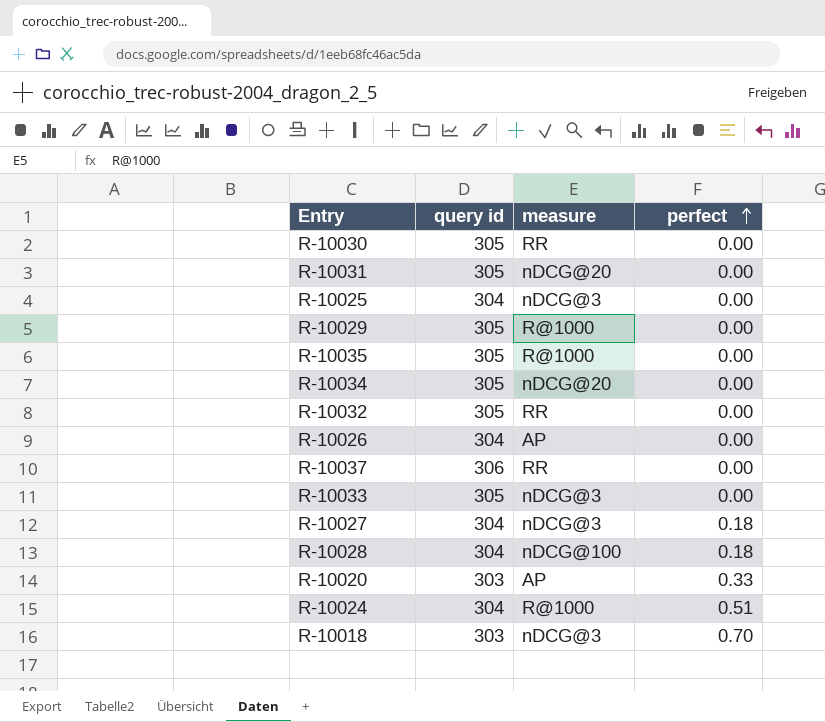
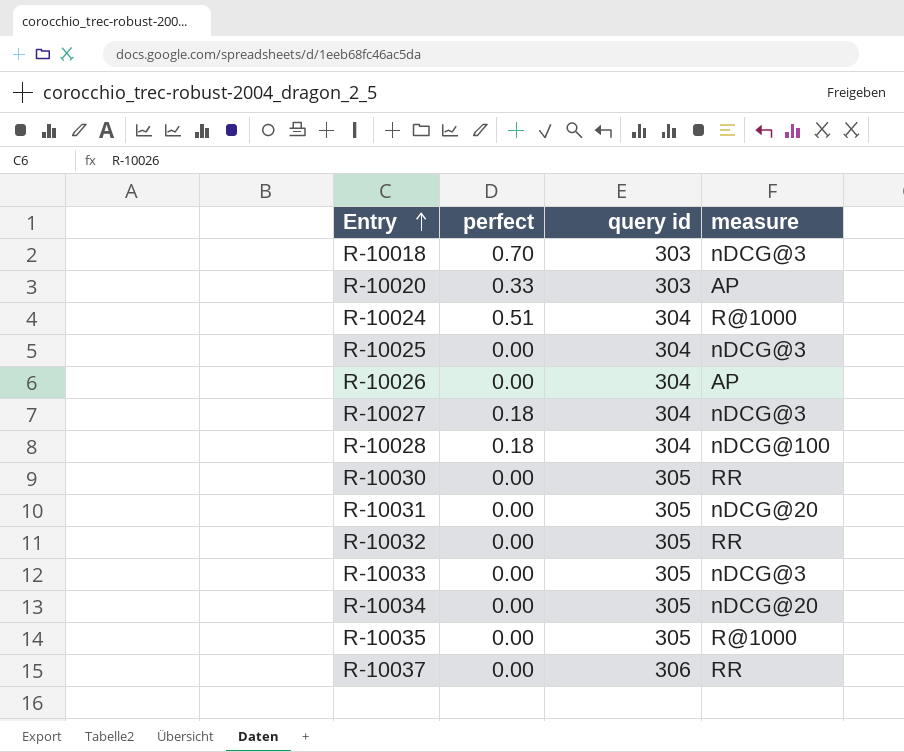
row order: perfect ascending -> Entry ascending
column perfect | position: 4 -> 2
row R-10029: 305 | R@1000 | 0.00 -> none

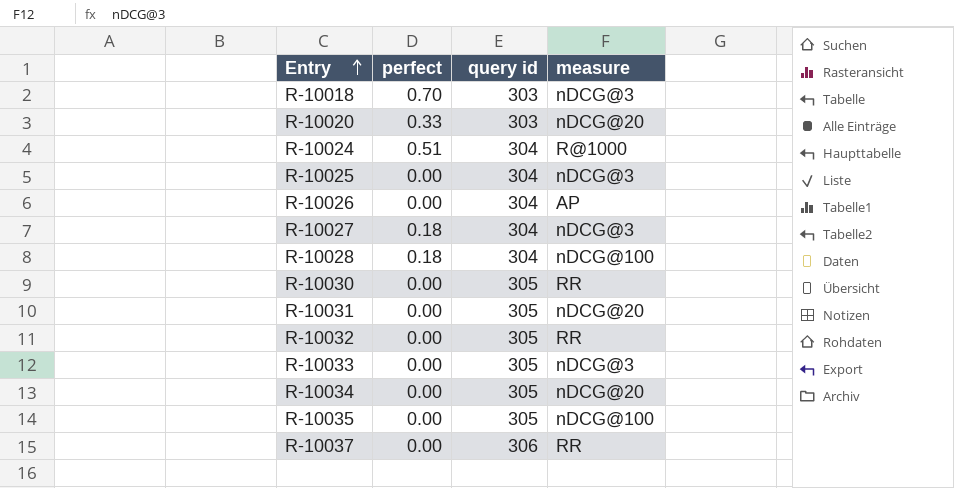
R-10020 | measure: AP -> nDCG@20
R-10035 | measure: R@1000 -> nDCG@100

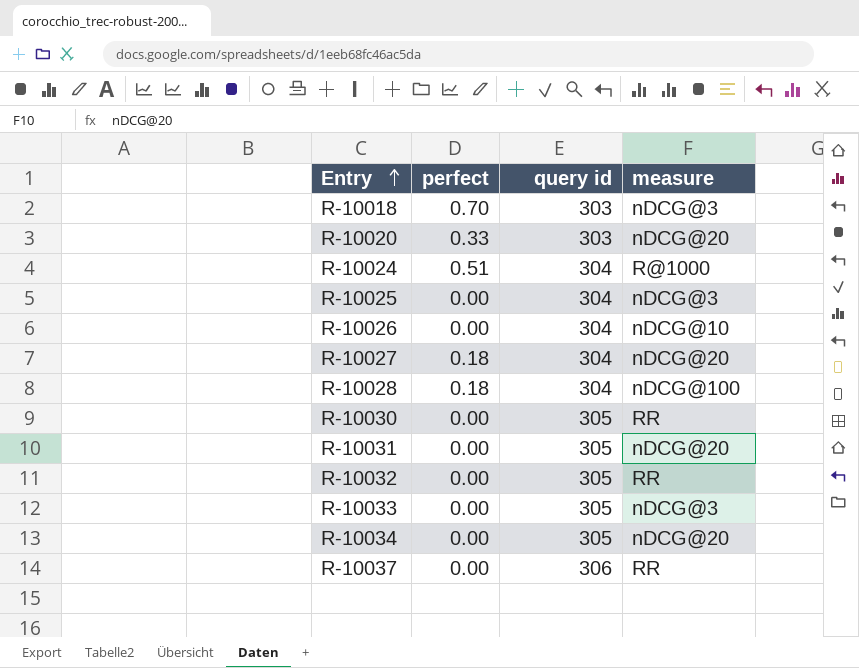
row R-10035: 0.00 | 305 | nDCG@100 -> none
R-10026 | measure: AP -> nDCG@10
R-10027 | measure: nDCG@3 -> nDCG@20

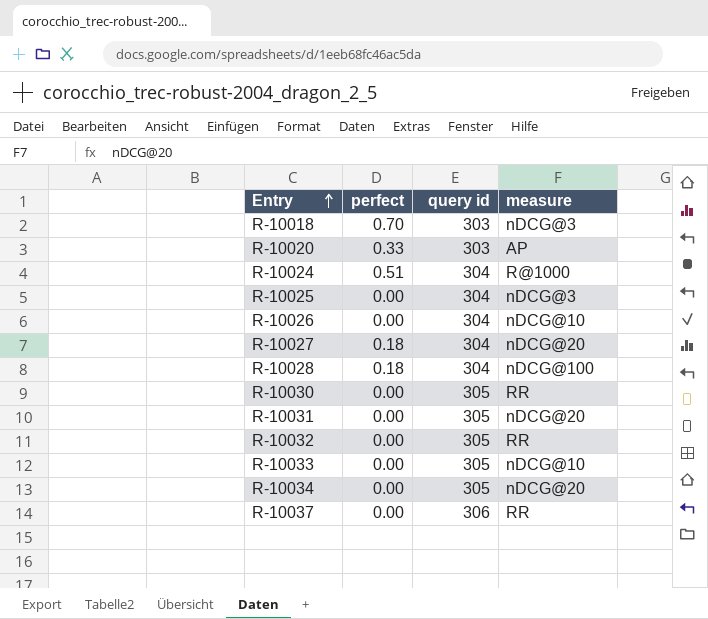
R-10020 | measure: nDCG@20 -> AP
R-10033 | measure: nDCG@3 -> nDCG@10

